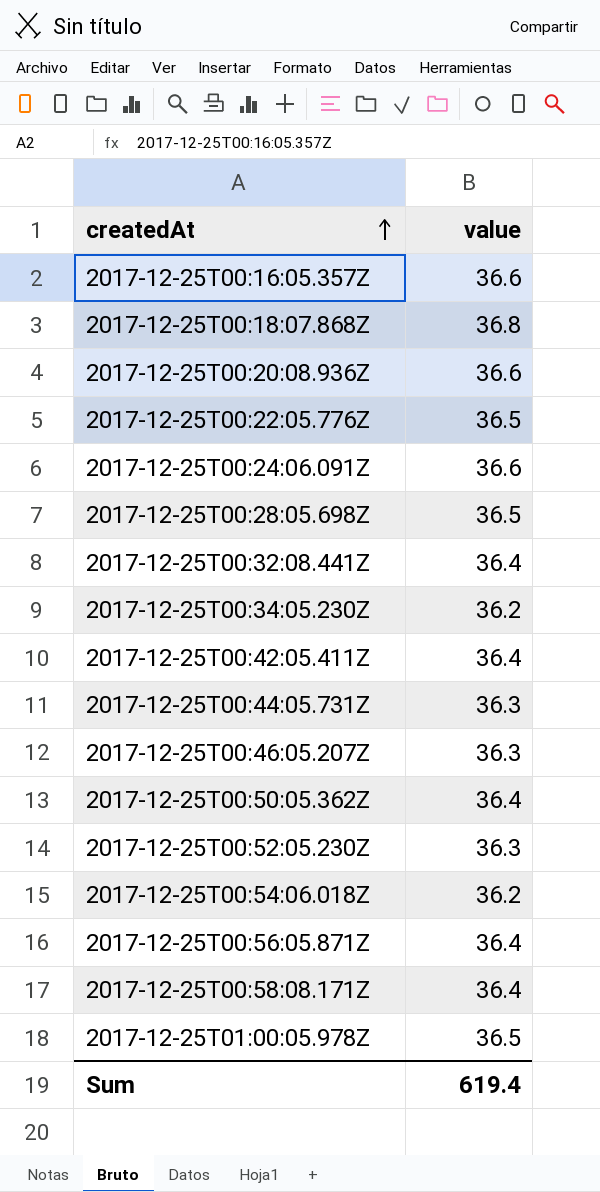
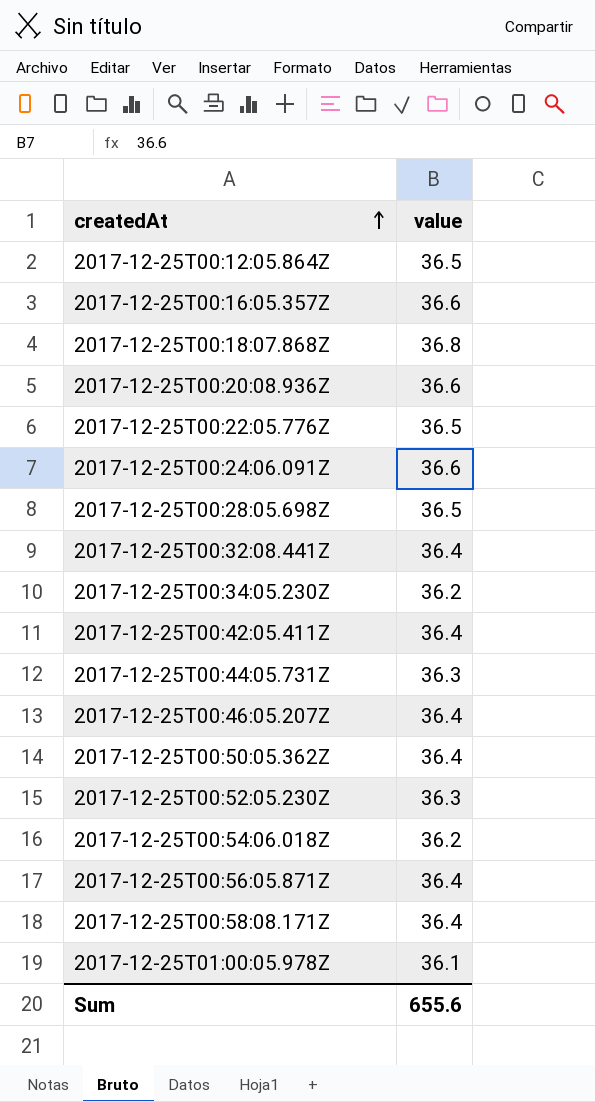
row 2017-12-25T00:12:05.864Z: none -> 36.5
2017-12-25T00:46:05.207Z | value: 36.3 -> 36.4
2017-12-25T01:00:05.978Z | value: 36.5 -> 36.1
Sum | value: 619.4 -> 655.6

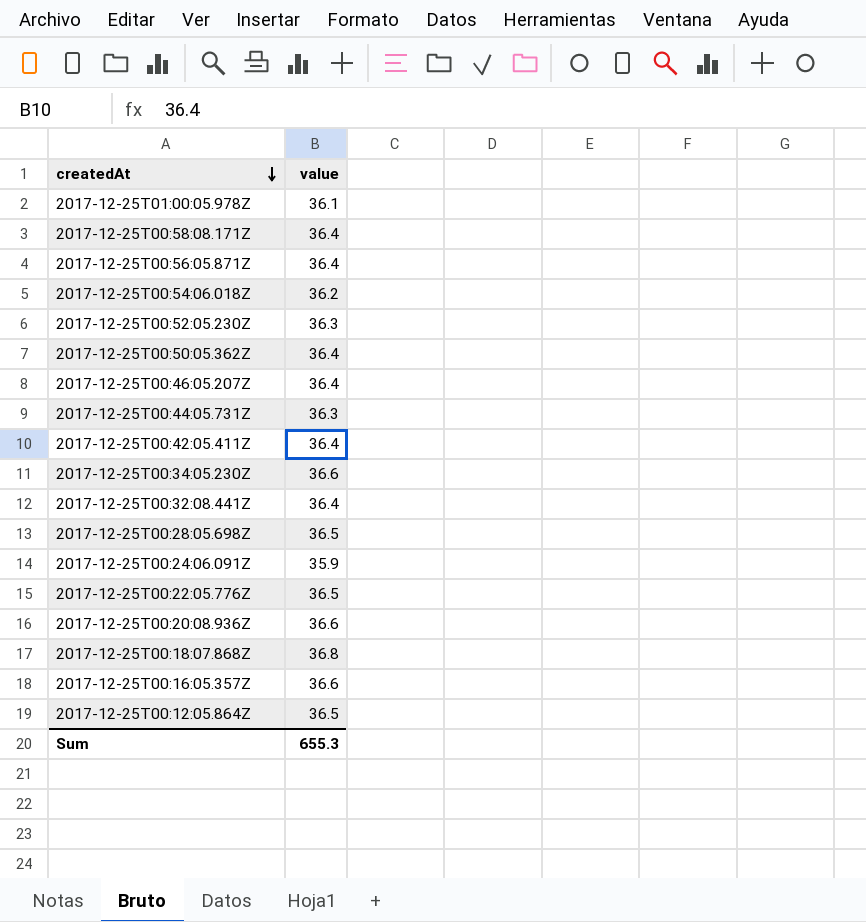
row order: createdAt ascending -> createdAt descending
2017-12-25T00:34:05.230Z | value: 36.2 -> 36.6
2017-12-25T00:24:06.091Z | value: 36.6 -> 35.9
Sum | value: 655.6 -> 655.3

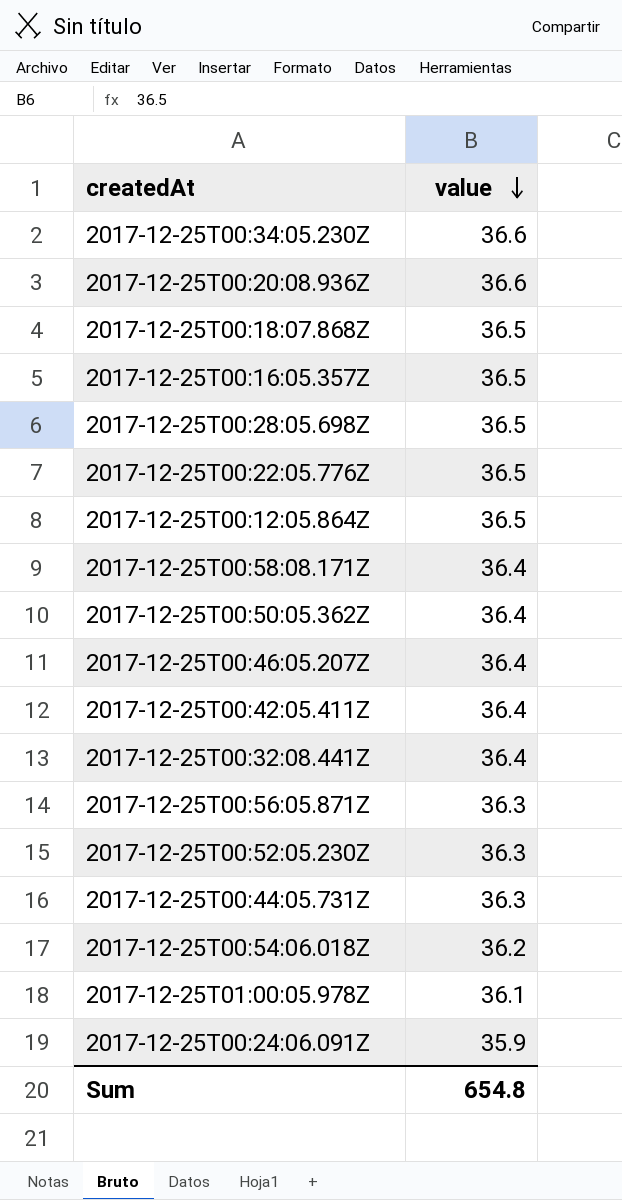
row order: createdAt descending -> value descending
2017-12-25T00:18:07.868Z | value: 36.8 -> 36.5
2017-12-25T00:16:05.357Z | value: 36.6 -> 36.5
2017-12-25T00:56:05.871Z | value: 36.4 -> 36.3
Sum | value: 655.3 -> 654.8

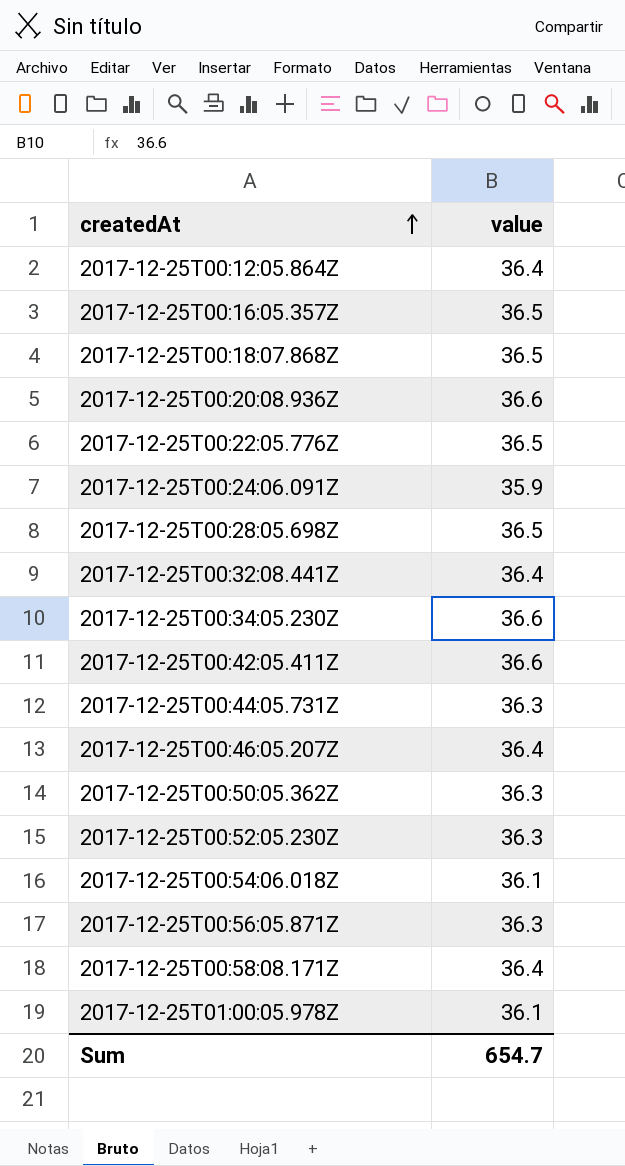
row order: value descending -> createdAt ascending
2017-12-25T00:12:05.864Z | value: 36.5 -> 36.4
2017-12-25T00:42:05.411Z | value: 36.4 -> 36.6
2017-12-25T00:50:05.362Z | value: 36.4 -> 36.3
2017-12-25T00:54:06.018Z | value: 36.2 -> 36.1
Sum | value: 654.8 -> 654.7

